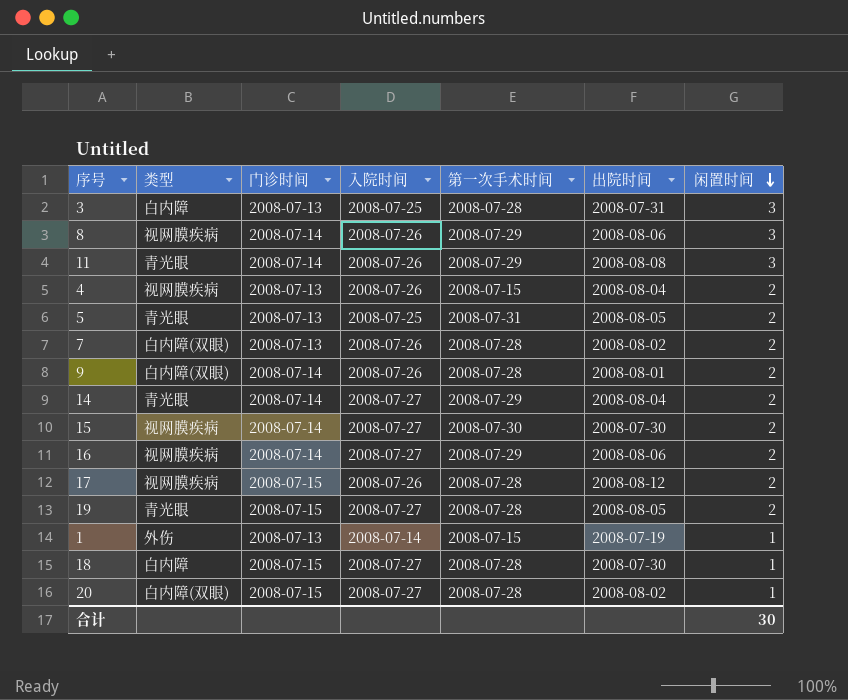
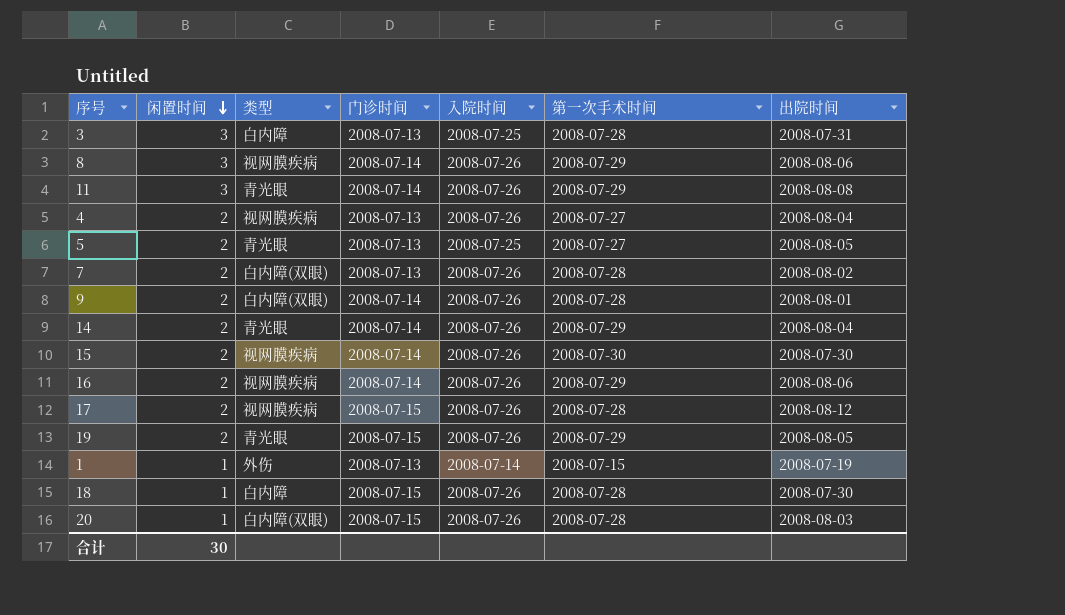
column 闲置时间 | position: 7 -> 2
4 | 第一次手术时间: 2008-07-15 -> 2008-07-27
5 | 第一次手术时间: 2008-07-31 -> 2008-07-27
14 | 入院时间: 2008-07-27 -> 2008-07-26
15 | 入院时间: 2008-07-27 -> 2008-07-26
16 | 入院时间: 2008-07-27 -> 2008-07-26
19 | 入院时间: 2008-07-27 -> 2008-07-26
19 | 第一次手术时间: 2008-07-28 -> 2008-07-29
18 | 入院时间: 2008-07-27 -> 2008-07-26
20 | 入院时间: 2008-07-27 -> 2008-07-26
20 | 出院时间: 2008-08-02 -> 2008-08-03

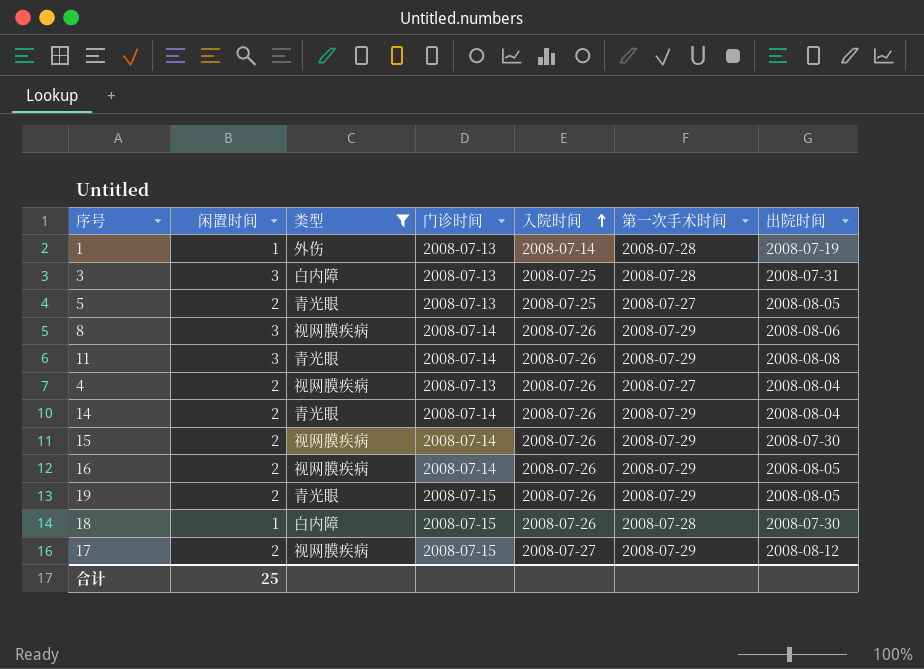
filter: none -> 类型 != 白内障(双眼)
row order: 闲置时间 descending -> 入院时间 ascending
1 | 第一次手术时间: 2008-07-15 -> 2008-07-28
15 | 第一次手术时间: 2008-07-30 -> 2008-07-29
16 | 出院时间: 2008-08-06 -> 2008-08-05
17 | 入院时间: 2008-07-26 -> 2008-07-27
17 | 第一次手术时间: 2008-07-28 -> 2008-07-29
合计 | 闲置时间: 30 -> 25

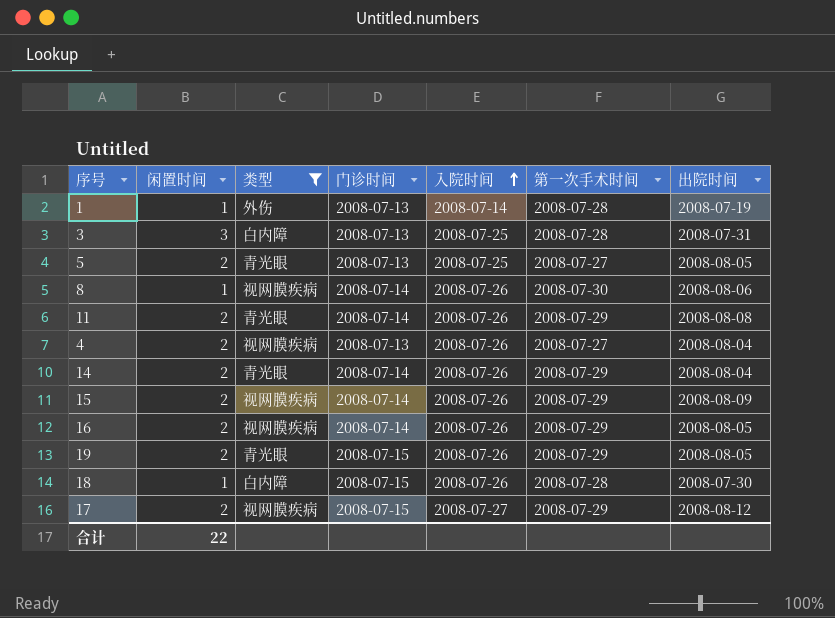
8 | 闲置时间: 3 -> 1
8 | 第一次手术时间: 2008-07-29 -> 2008-07-30
11 | 闲置时间: 3 -> 2
15 | 出院时间: 2008-07-30 -> 2008-08-09
合计 | 闲置时间: 25 -> 22

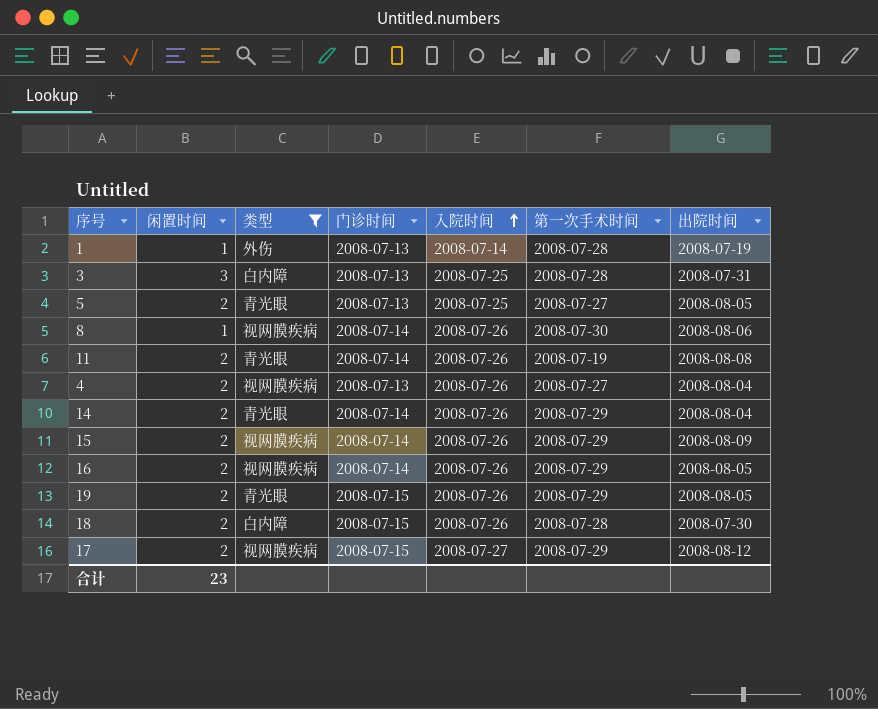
11 | 第一次手术时间: 2008-07-29 -> 2008-07-19
18 | 闲置时间: 1 -> 2
合计 | 闲置时间: 22 -> 23

